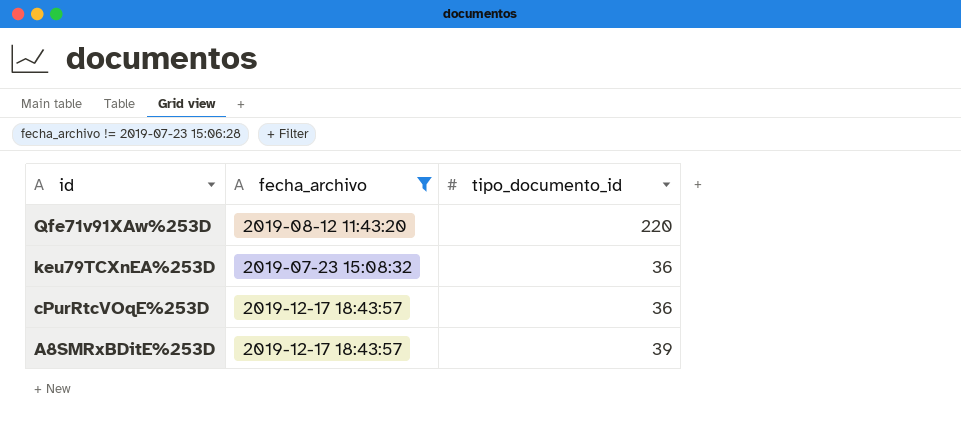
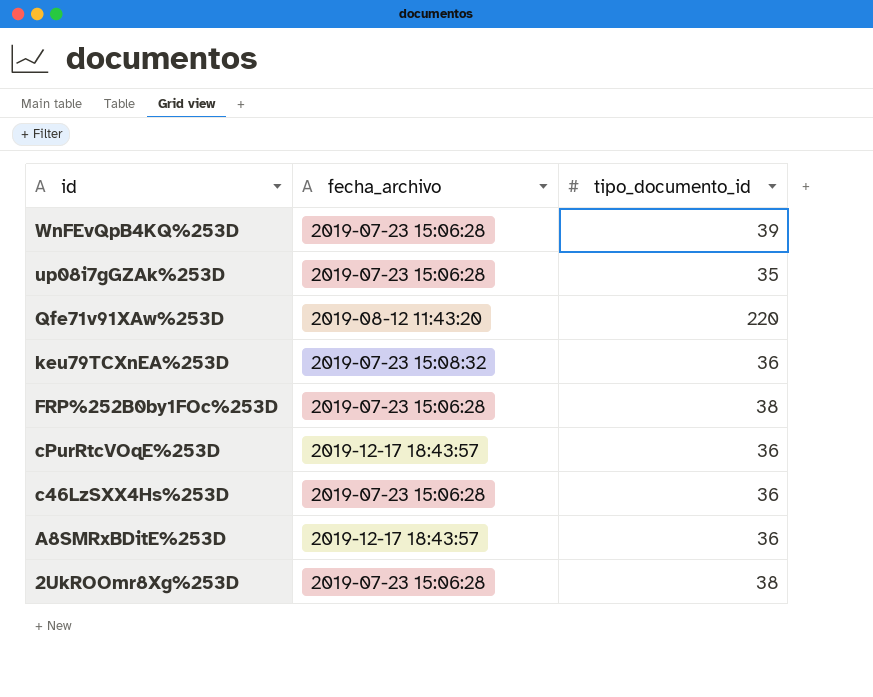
filter: fecha_archivo != 2019-07-23 15:06:28 -> none
A8SMRxBDitE%253D | tipo_documento_id: 39 -> 36

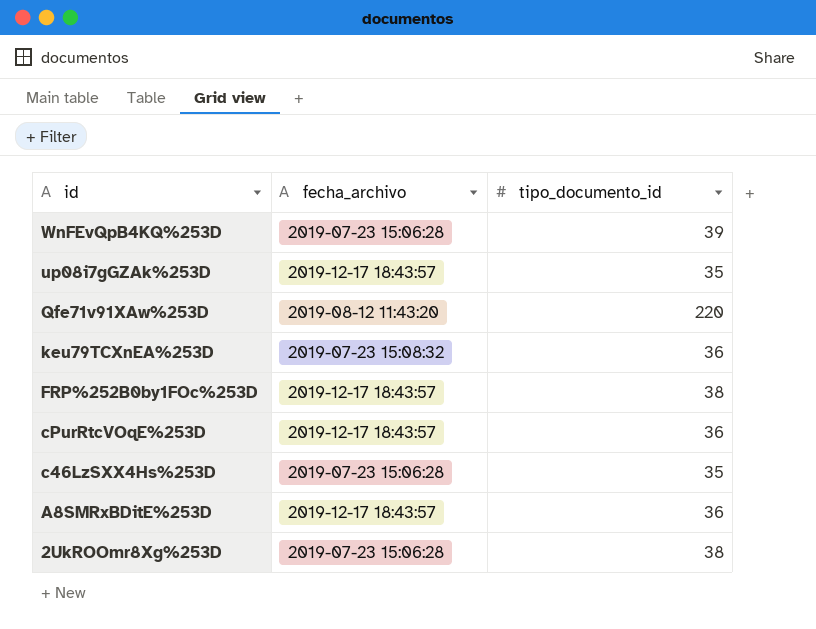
up08i7gGZAk%253D | fecha_archivo: 2019-07-23 15:06:28 -> 2019-12-17 18:43:57
FRP%252B0by1FOc%253D | fecha_archivo: 2019-07-23 15:06:28 -> 2019-12-17 18:43:57
c46LzSXX4Hs%253D | tipo_documento_id: 36 -> 35

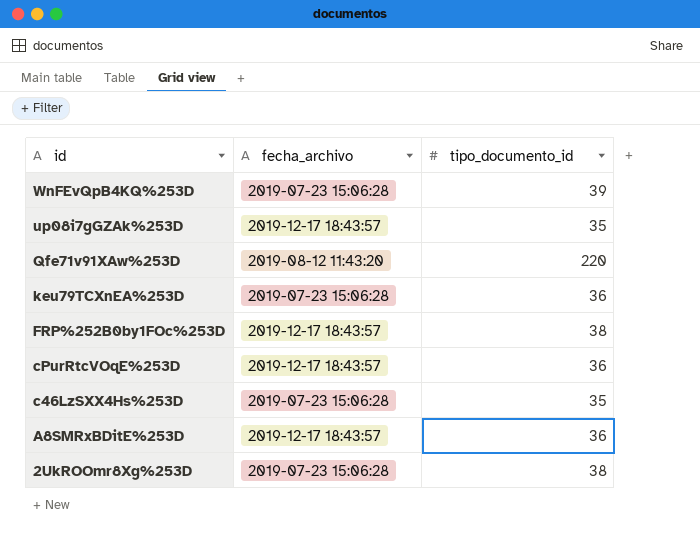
keu79TCXnEA%253D | fecha_archivo: 2019-07-23 15:08:32 -> 2019-07-23 15:06:28

